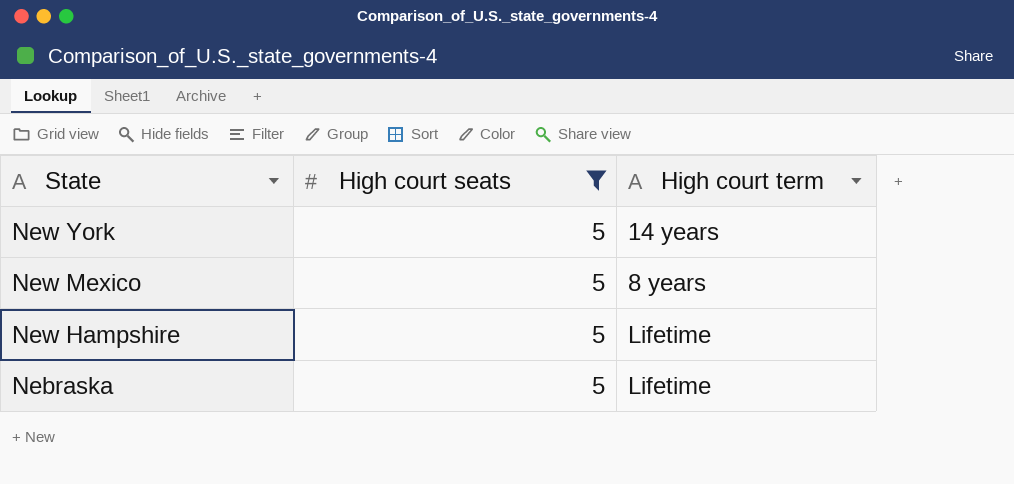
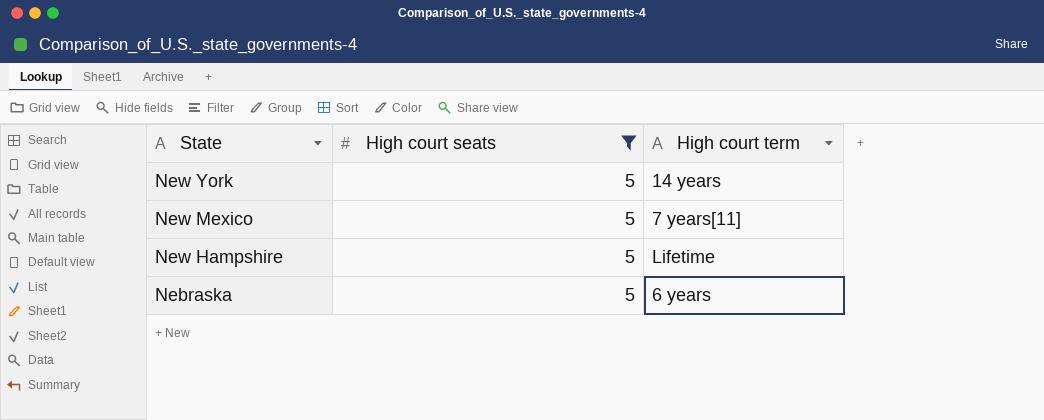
New Mexico | High court term: 8 years -> 7 years[11]
Nebraska | High court term: Lifetime -> 6 years

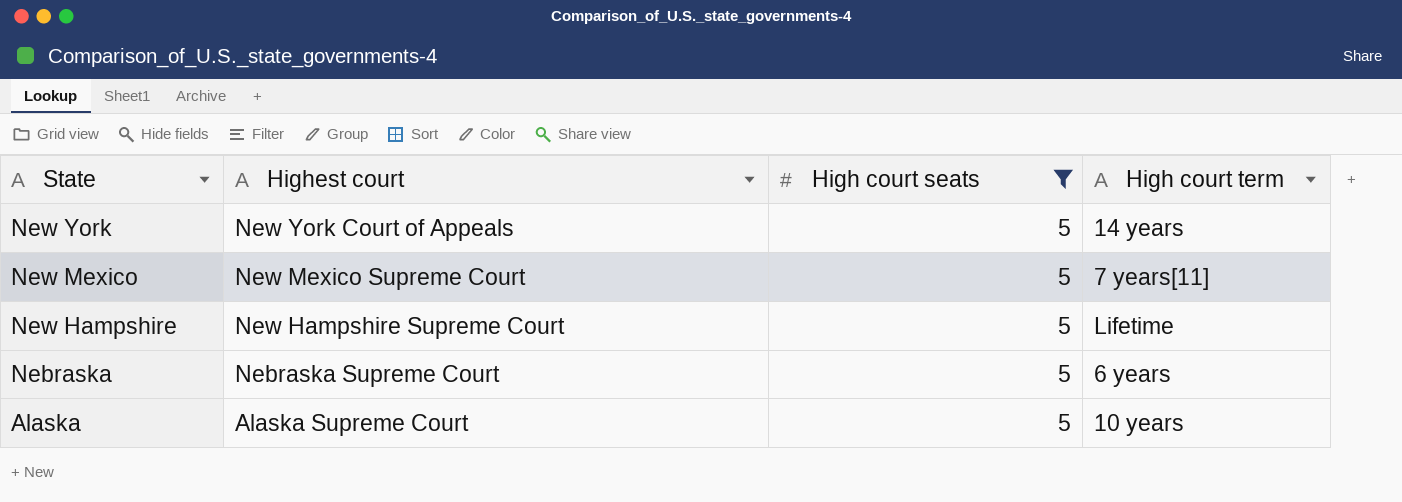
column Highest court | position: none -> 2
row Alaska: none -> Alaska Supreme Court | 5 | 10 years

